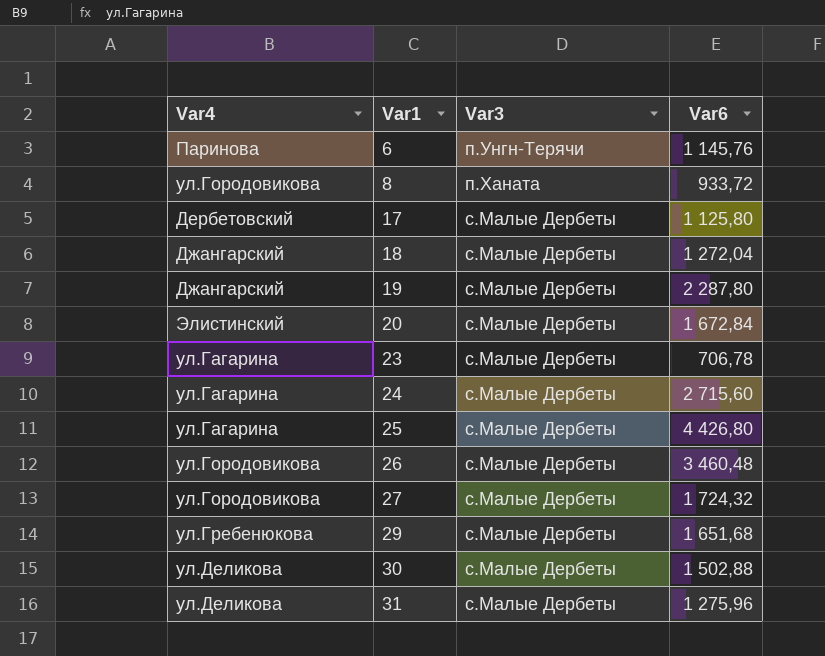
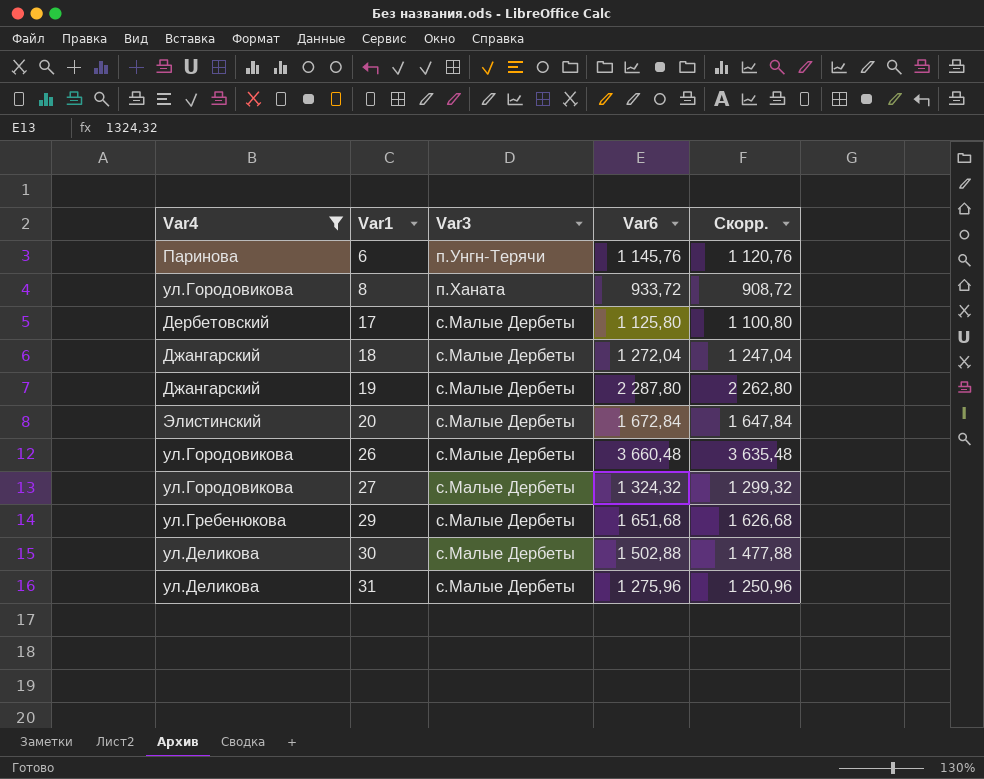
filter: none -> Var4 != ул.Гагарина
column Скорр. | formula: none -> [Var6] - 25
26 | Var6: 3 460,48 -> 3 660,48
27 | Var6: 1 724,32 -> 1 324,32

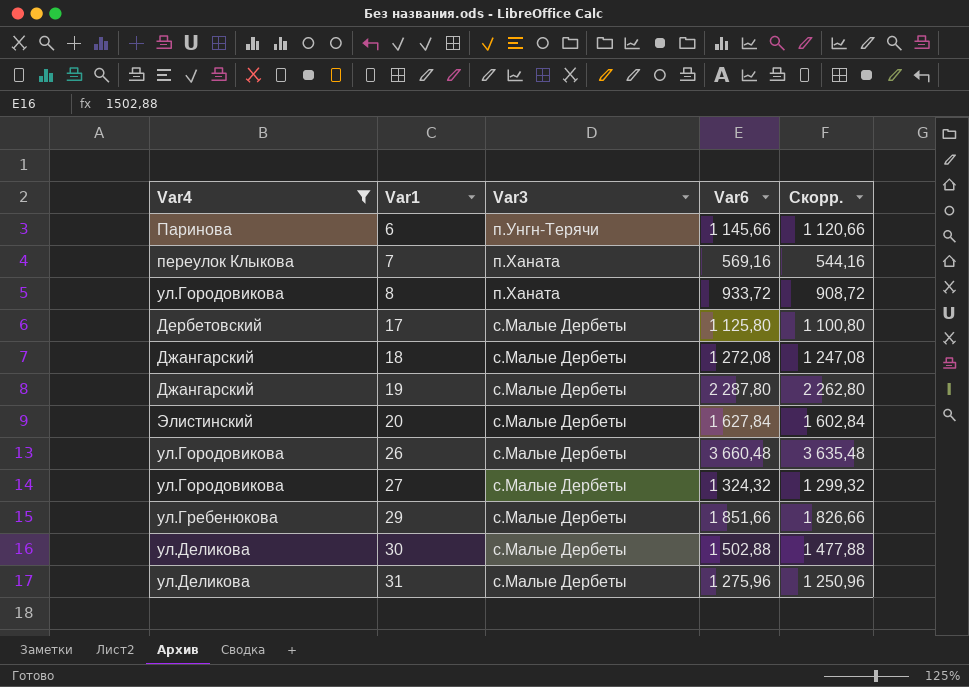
6 | Var6: 1 145,76 -> 1 145,66
6 | Скорр.: 1 120,76 -> 1 120,66
row 7: none -> переулок Клыкова | п.Ханата | 569,16 | 544,16
18 | Var6: 1 272,04 -> 1 272,08
18 | Скорр.: 1 247,04 -> 1 247,08
20 | Var6: 1 672,84 -> 1 627,84
20 | Скорр.: 1 647,84 -> 1 602,84
29 | Var6: 1 651,68 -> 1 851,66
29 | Скорр.: 1 626,68 -> 1 826,66

